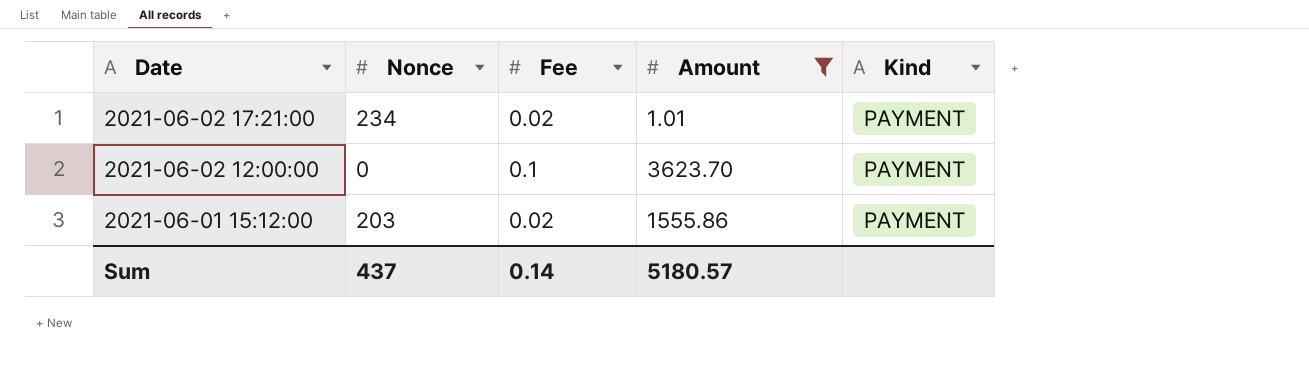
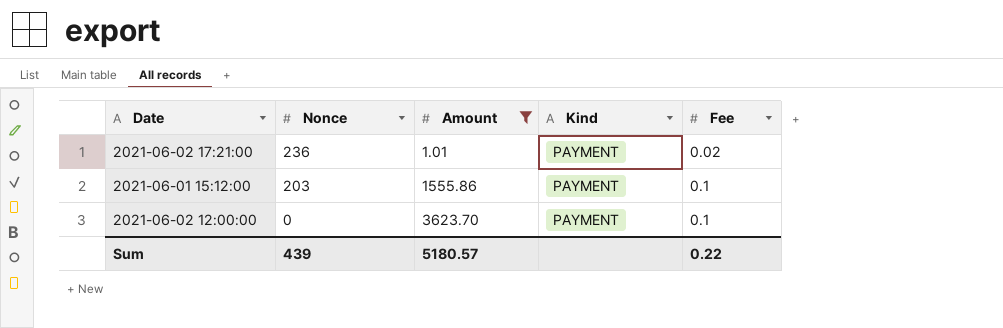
row order: Date descending -> Nonce descending
column Fee | position: 3 -> 5
2021-06-02 17:21:00 | Nonce: 234 -> 236
2021-06-01 15:12:00 | Fee: 0.02 -> 0.1
Sum | Nonce: 437 -> 439
Sum | Fee: 0.14 -> 0.22

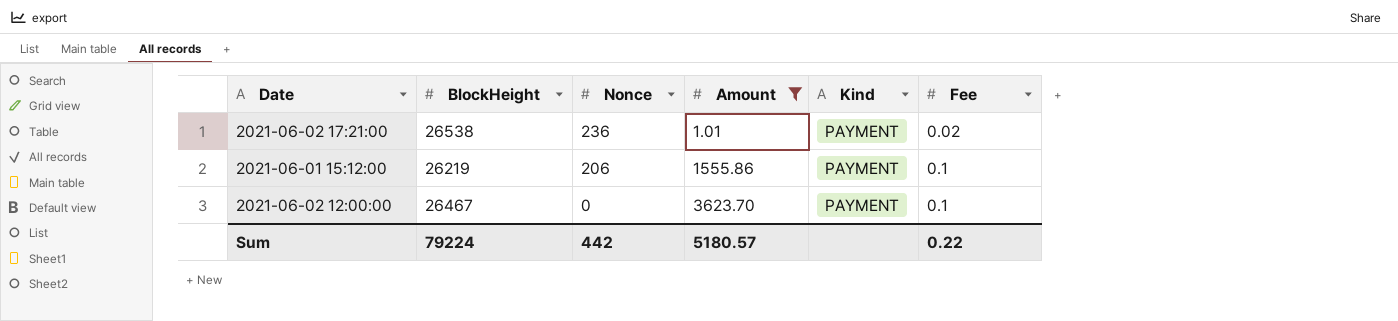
column BlockHeight | position: none -> 2
2021-06-01 15:12:00 | Nonce: 203 -> 206
Sum | Nonce: 439 -> 442

